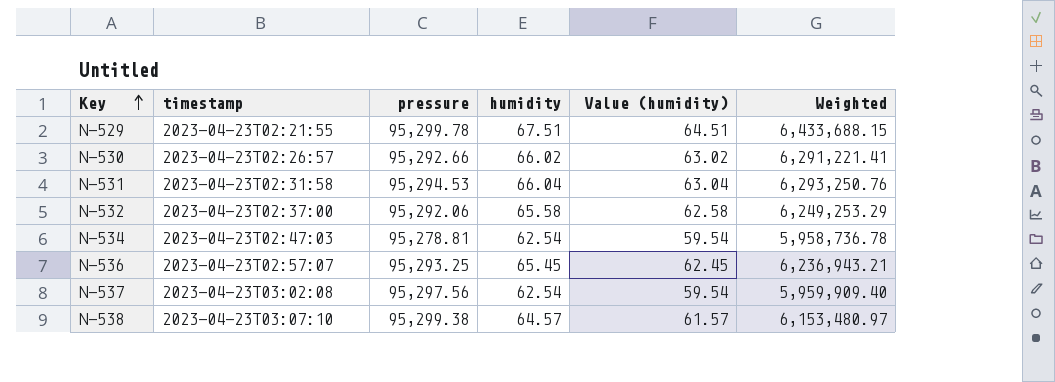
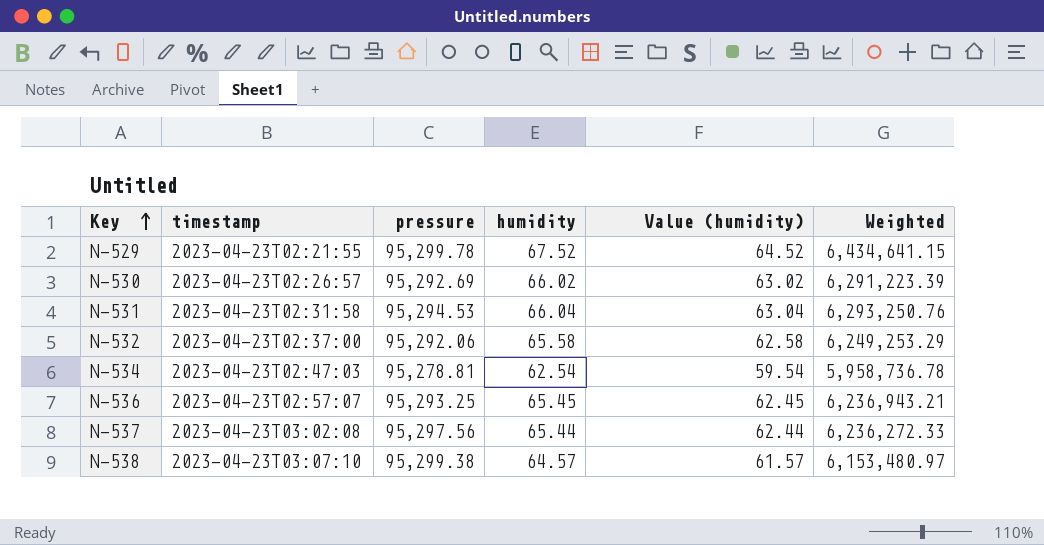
N-529 | humidity: 67.51 -> 67.52
N-529 | Value (humidity): 64.51 -> 64.52
N-529 | Weighted: 6,433,688.15 -> 6,434,641.15
N-530 | pressure: 95,292.66 -> 95,292.69
N-530 | Weighted: 6,291,221.41 -> 6,291,223.39
N-537 | humidity: 62.54 -> 65.44
N-537 | Value (humidity): 59.54 -> 62.44
N-537 | Weighted: 5,959,909.40 -> 6,236,272.33

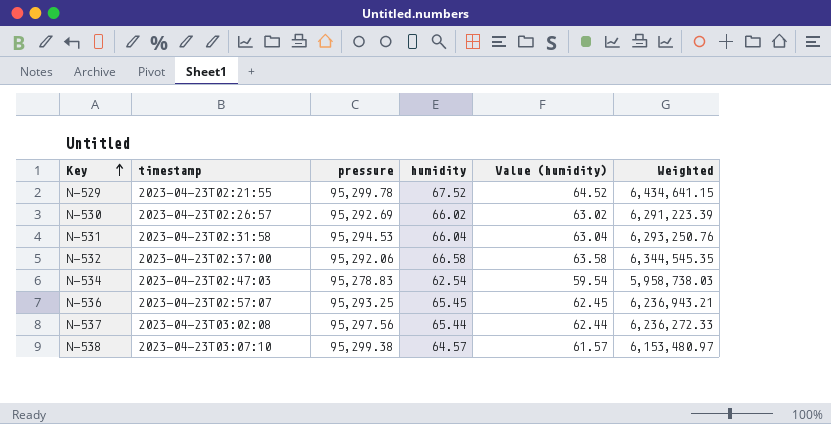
N-532 | humidity: 65.58 -> 66.58
N-532 | Value (humidity): 62.58 -> 63.58
N-532 | Weighted: 6,249,253.29 -> 6,344,545.35
N-534 | pressure: 95,278.81 -> 95,278.83
N-534 | Weighted: 5,958,736.78 -> 5,958,738.03

